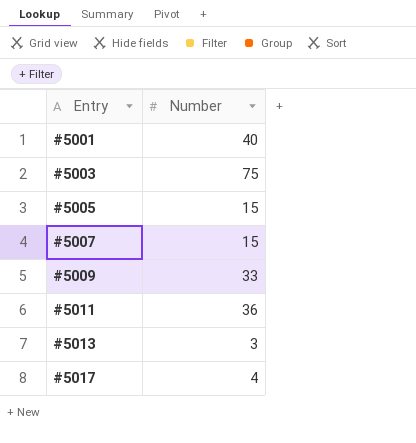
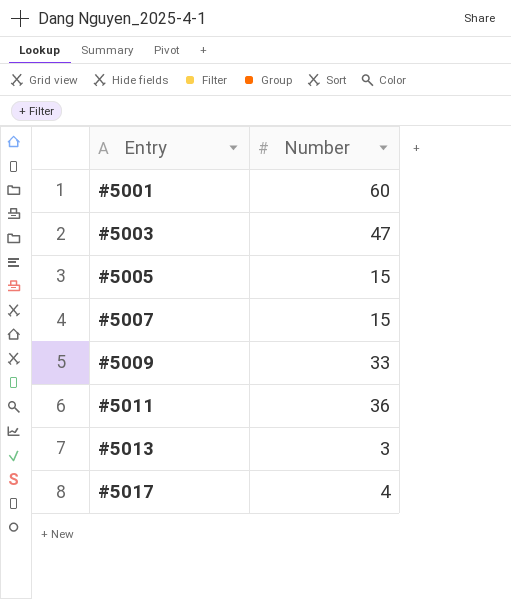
#5001 | Number: 40 -> 60
#5003 | Number: 75 -> 47

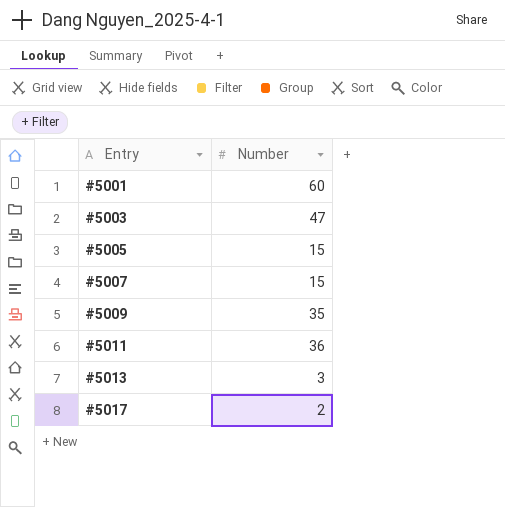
#5009 | Number: 33 -> 35
#5017 | Number: 4 -> 2

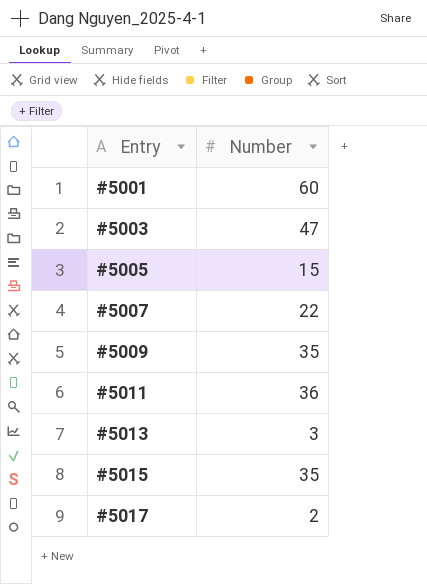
#5007 | Number: 15 -> 22
row #5015: none -> 35

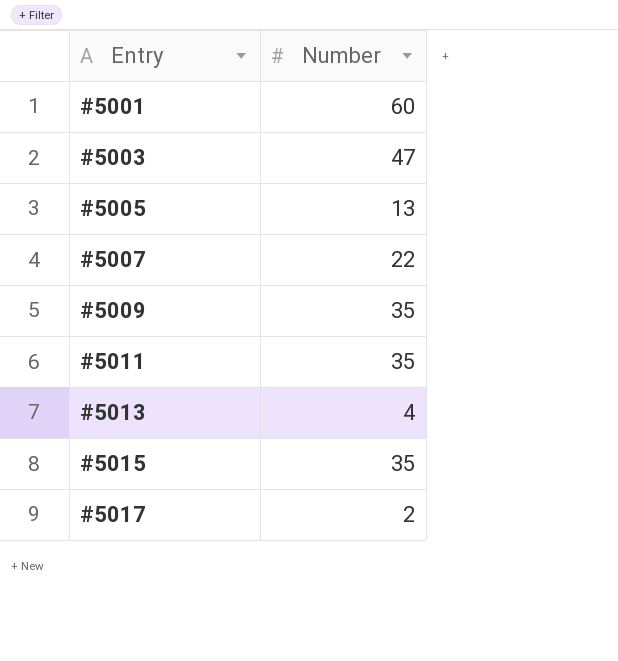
#5005 | Number: 15 -> 13
#5011 | Number: 36 -> 35
#5013 | Number: 3 -> 4

